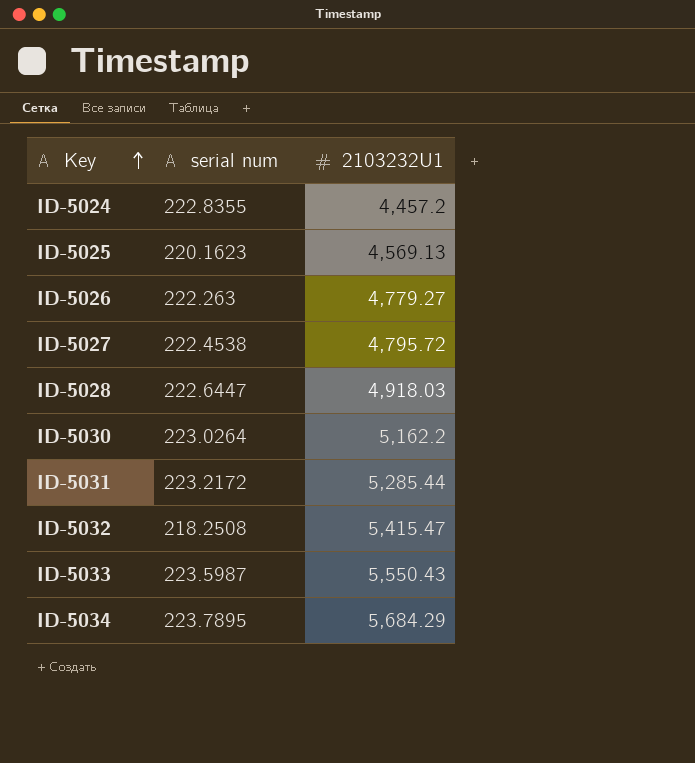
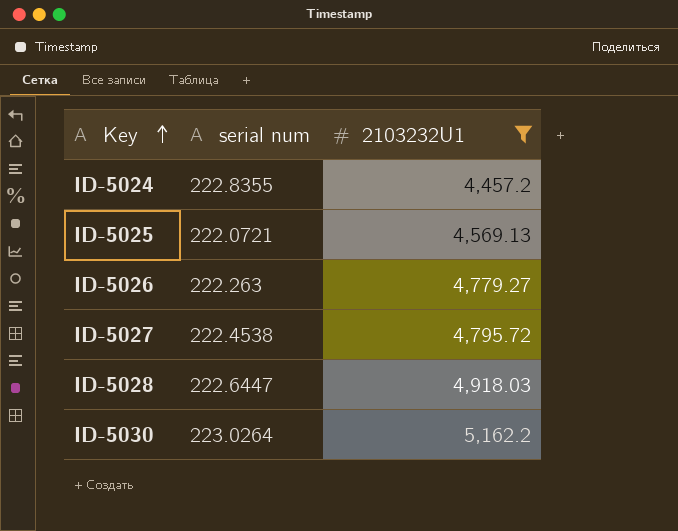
filter: none -> 2103232U1 <= 5,162.2
ID-5025 | serial num: 220.1623 -> 222.0721

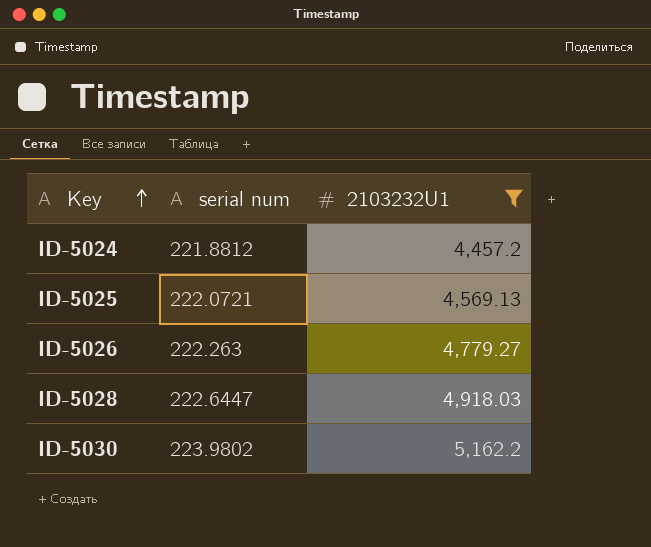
row ID-5027: 222.4538 | 4,795.72 -> none
ID-5024 | serial num: 222.8355 -> 221.8812
ID-5030 | serial num: 223.0264 -> 223.9802

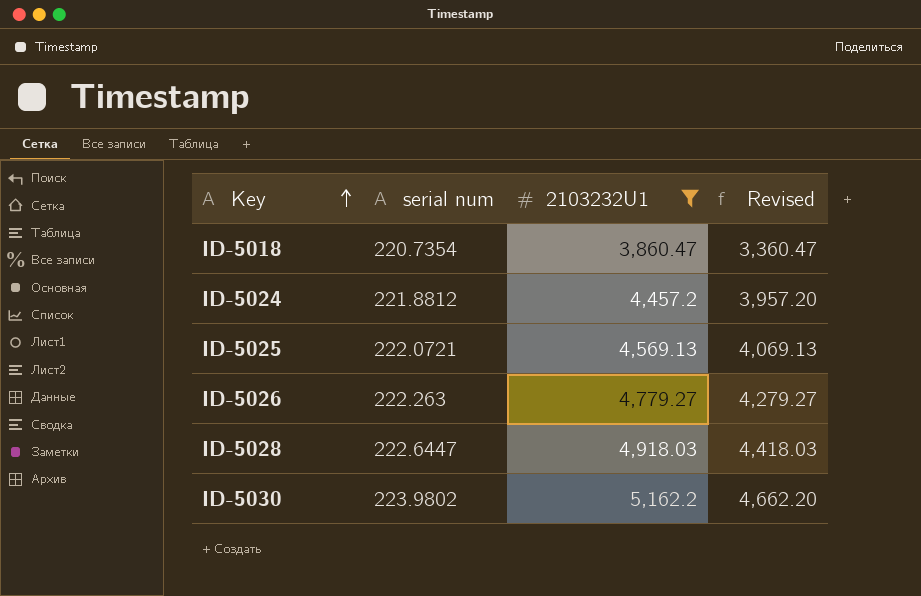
column Revised | formula: none -> [2103232U1] - 500
row ID-5018: none -> 220.7354 | 3,860.47 | 3,360.47

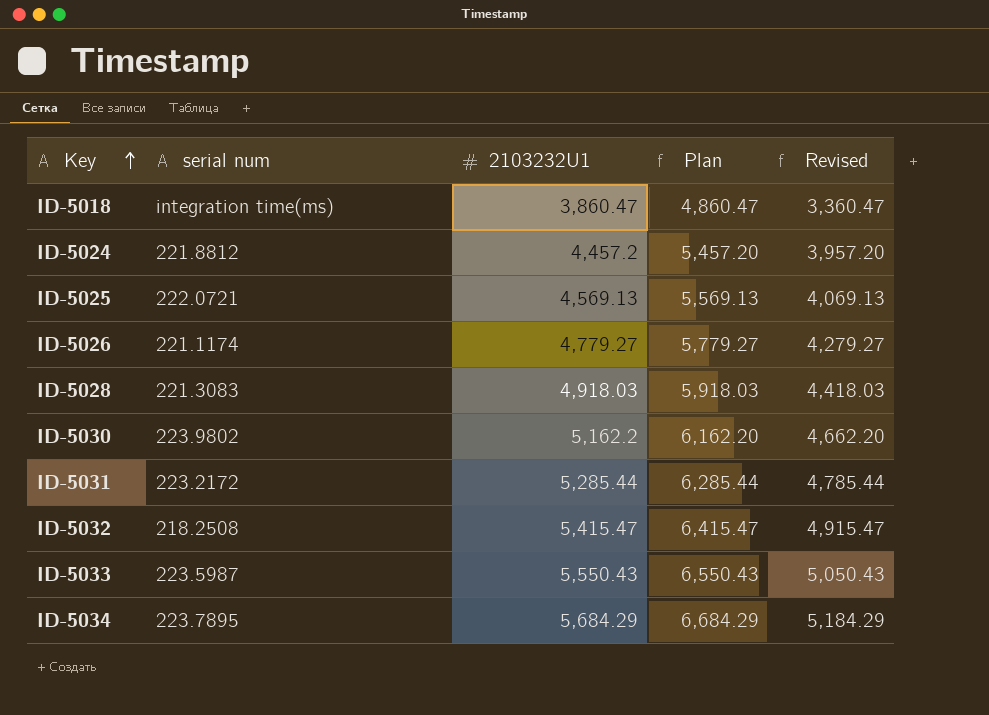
filter: 2103232U1 <= 5,162.2 -> none
column Plan | formula: none -> [2103232U1] + 1000
ID-5018 | serial num: 220.7354 -> integration time(ms)
ID-5026 | serial num: 222.263 -> 221.1174
ID-5028 | serial num: 222.6447 -> 221.3083

